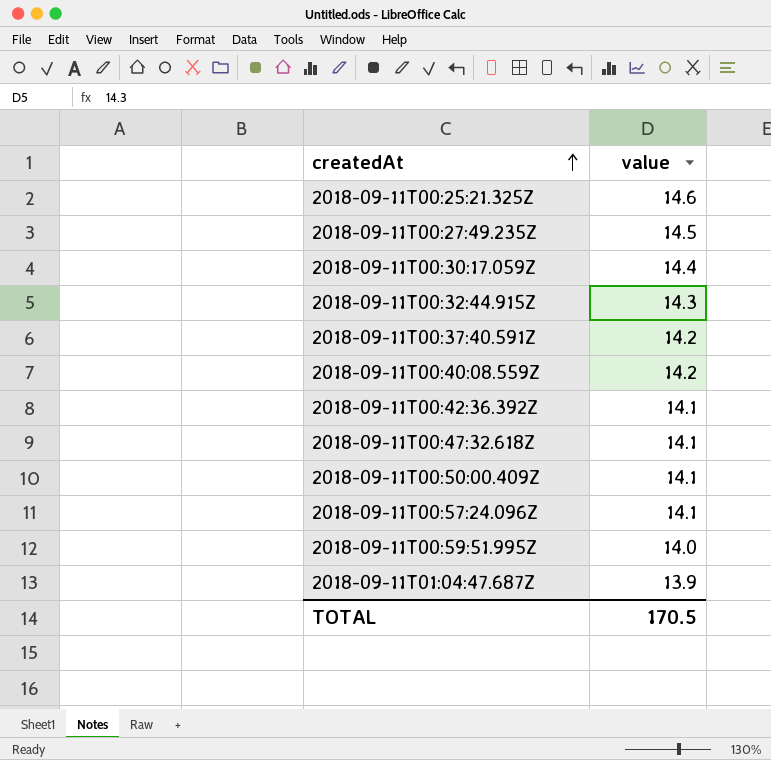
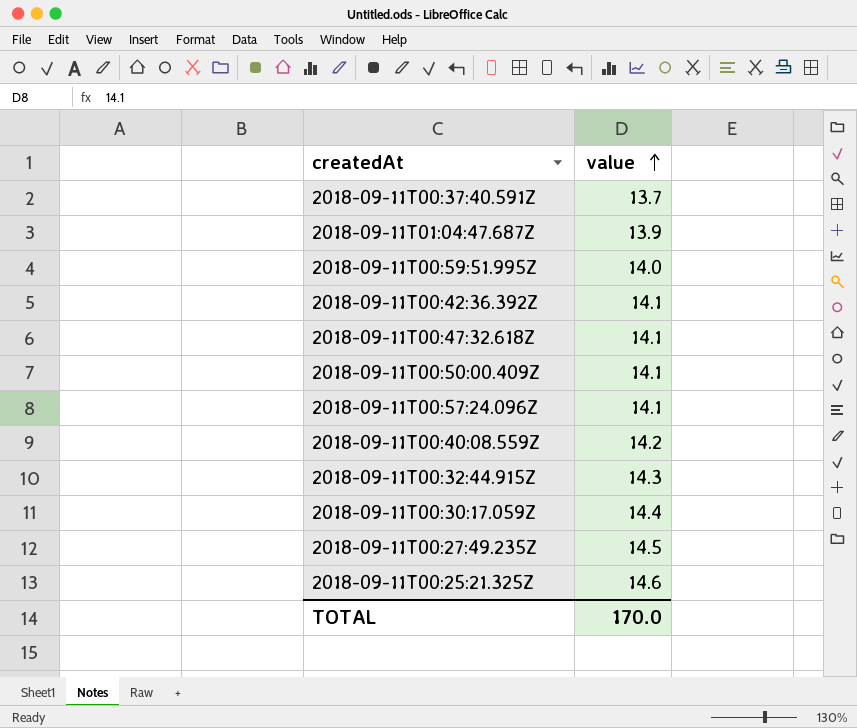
row order: createdAt ascending -> value ascending
2018-09-11T00:37:40.591Z | value: 14.2 -> 13.7
TOTAL | value: 170.5 -> 170.0

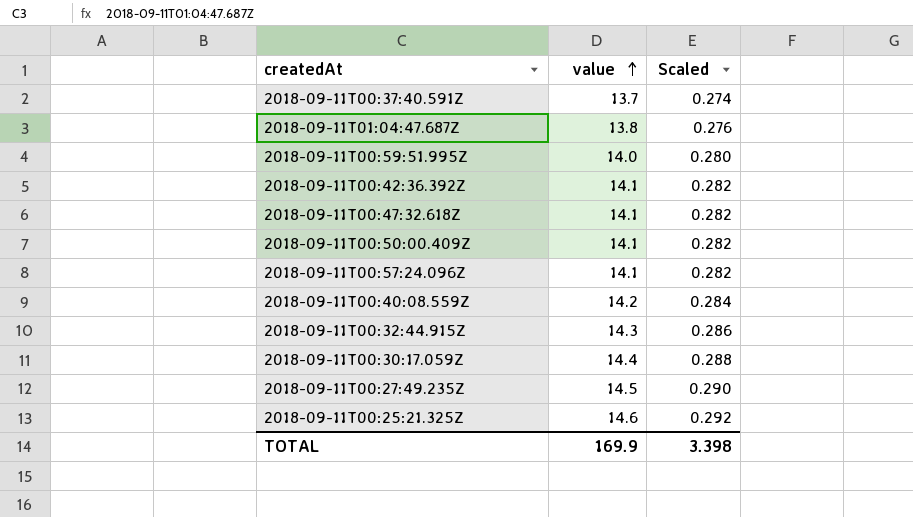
column Scaled | formula: none -> [value] * 0.02
2018-09-11T01:04:47.687Z | value: 13.9 -> 13.8
TOTAL | value: 170.0 -> 169.9

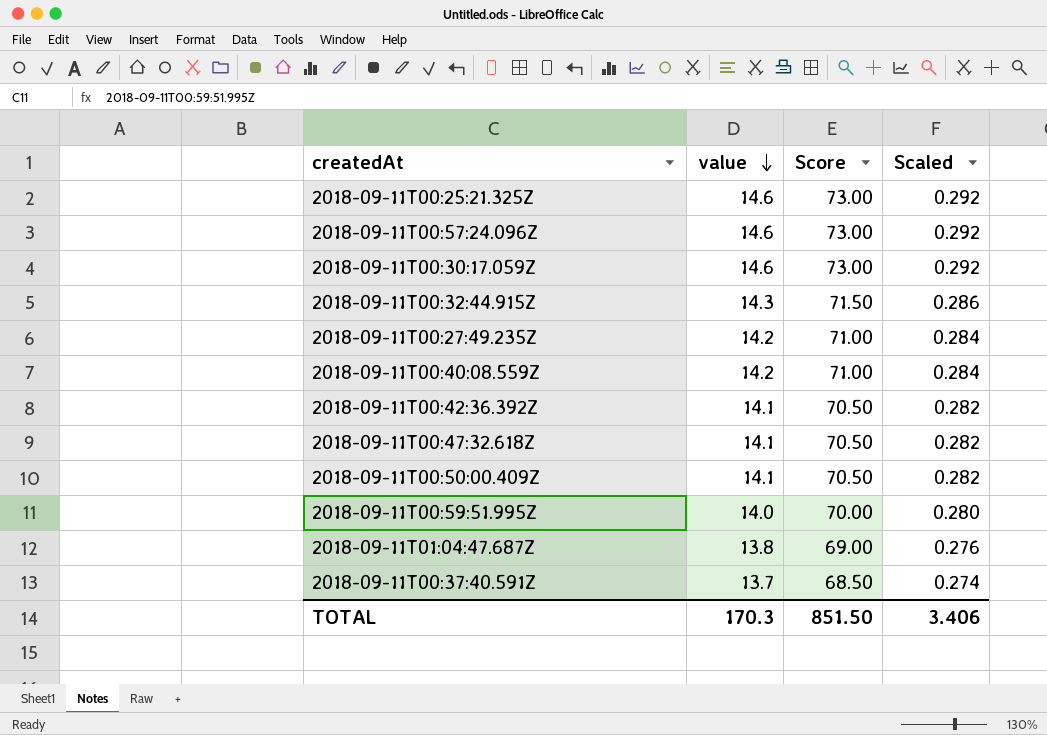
row order: value ascending -> value descending
column Score | formula: none -> [value] * 5
2018-09-11T00:57:24.096Z | value: 14.1 -> 14.6
2018-09-11T00:57:24.096Z | Scaled: 0.282 -> 0.292
2018-09-11T00:30:17.059Z | value: 14.4 -> 14.6
2018-09-11T00:30:17.059Z | Scaled: 0.288 -> 0.292
2018-09-11T00:27:49.235Z | value: 14.5 -> 14.2
2018-09-11T00:27:49.235Z | Scaled: 0.290 -> 0.284
TOTAL | value: 169.9 -> 170.3
TOTAL | Scaled: 3.398 -> 3.406

